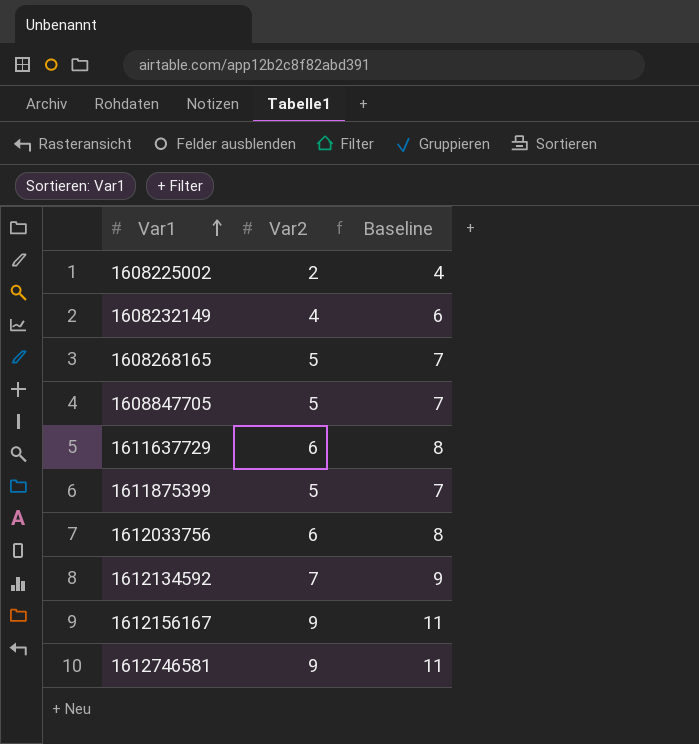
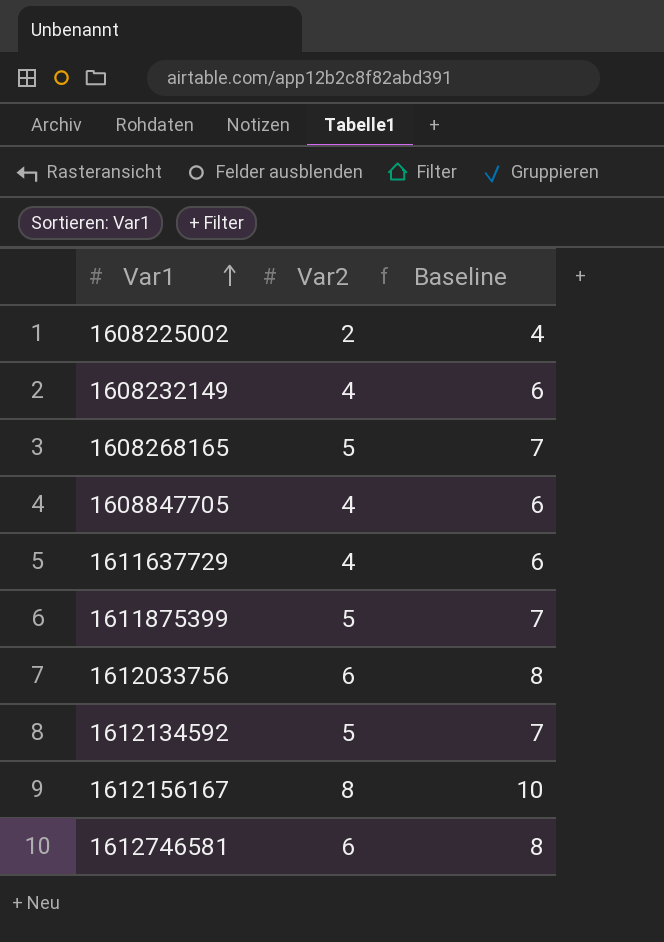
1608847705 | Var2: 5 -> 4
1608847705 | Baseline: 7 -> 6
1611637729 | Var2: 6 -> 4
1611637729 | Baseline: 8 -> 6
1612134592 | Var2: 7 -> 5
1612134592 | Baseline: 9 -> 7
1612156167 | Var2: 9 -> 8
1612156167 | Baseline: 11 -> 10
1612746581 | Var2: 9 -> 6
1612746581 | Baseline: 11 -> 8

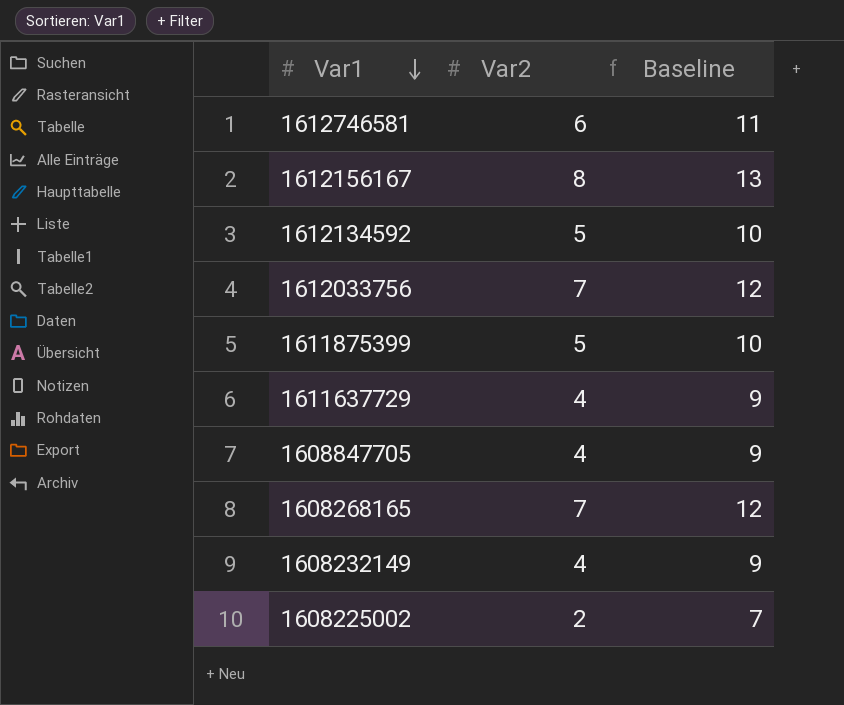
row order: Var1 ascending -> Var1 descending
column Baseline | formula: [Var2] + 2 -> [Var2] + 5
1612033756 | Var2: 6 -> 7
1608268165 | Var2: 5 -> 7

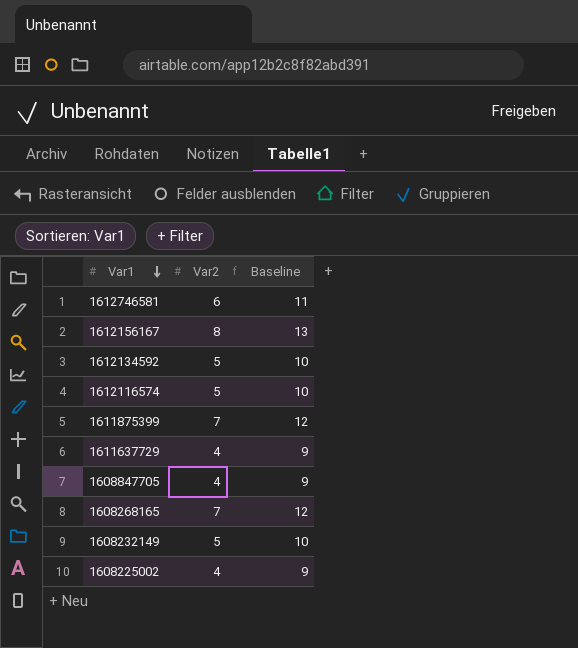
row 1612033756: 7 | 12 -> none
row 1612116574: none -> 5 | 10
1611875399 | Var2: 5 -> 7
1611875399 | Baseline: 10 -> 12
1608232149 | Var2: 4 -> 5
1608232149 | Baseline: 9 -> 10
1608225002 | Var2: 2 -> 4
1608225002 | Baseline: 7 -> 9

